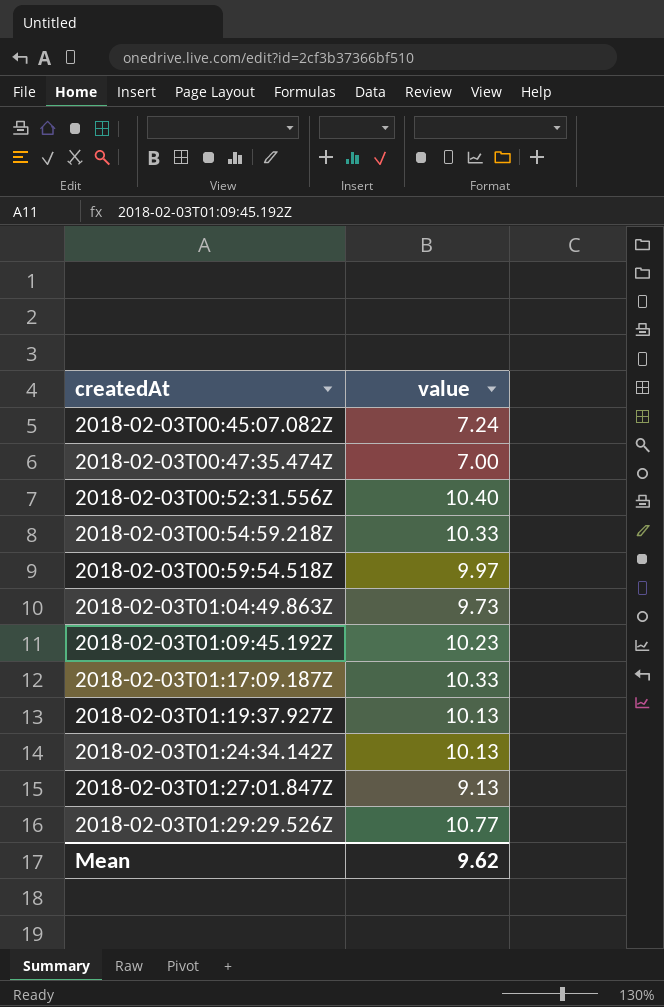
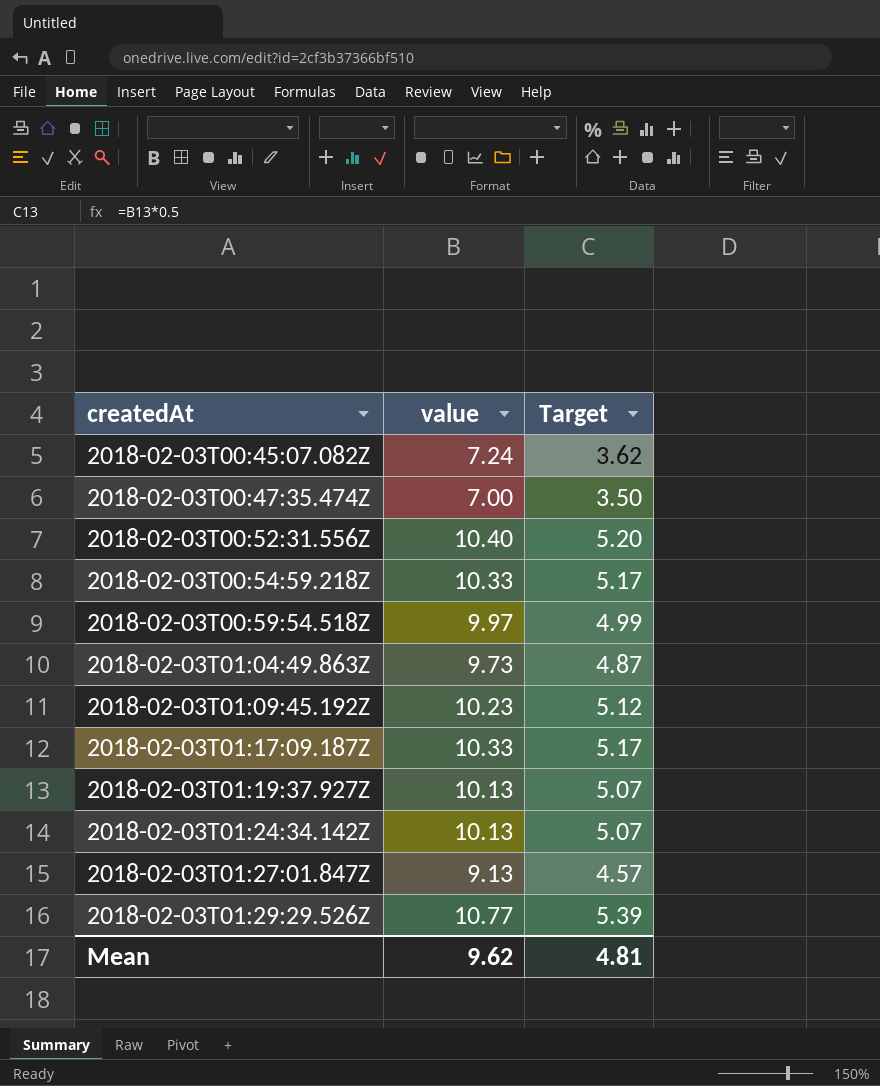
column Target | formula: none -> [value] * 0.5

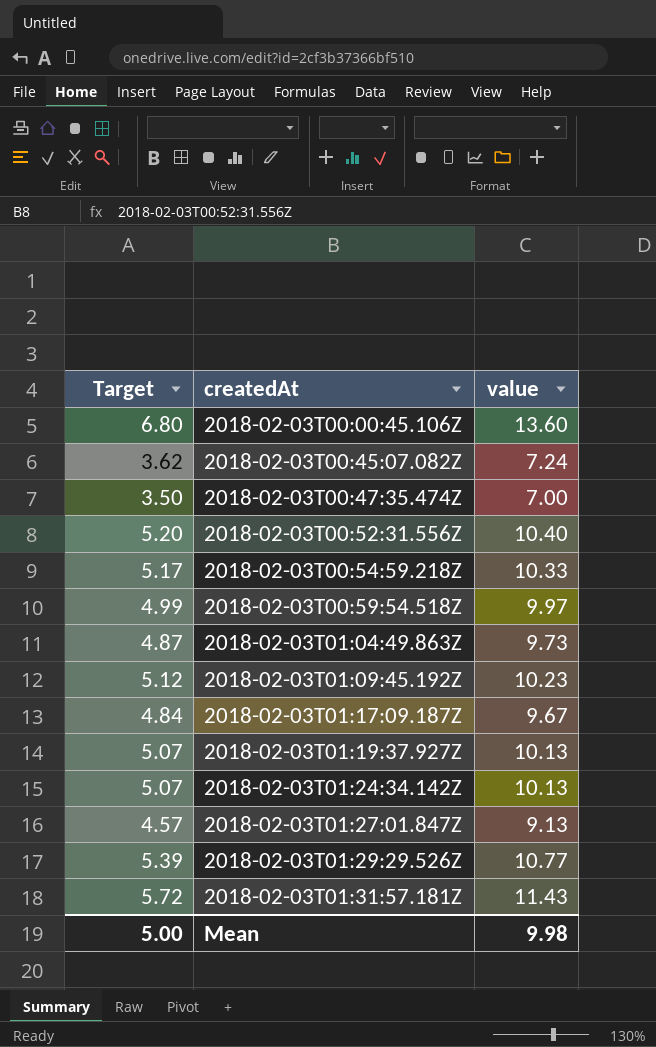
column Target | position: 3 -> 1
row 2018-02-03T00:00:45.106Z: none -> 6.80 | 13.60
2018-02-03T01:17:09.187Z | Target: 5.17 -> 4.84
2018-02-03T01:17:09.187Z | value: 10.33 -> 9.67
row 2018-02-03T01:31:57.181Z: none -> 5.72 | 11.43
Mean | Target: 4.81 -> 5.00
Mean | value: 9.62 -> 9.98

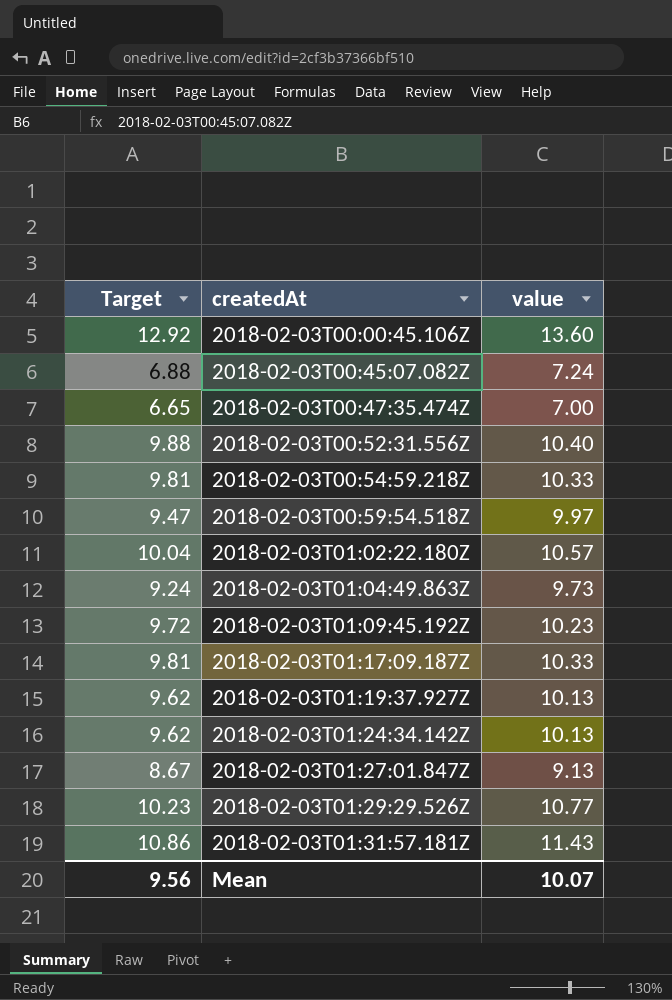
column Target | formula: [value] * 0.5 -> [value] * 0.95
row 2018-02-03T01:02:22.180Z: none -> 10.04 | 10.57
2018-02-03T01:17:09.187Z | value: 9.67 -> 10.33
Mean | Target: 5.00 -> 9.56
Mean | value: 9.98 -> 10.07

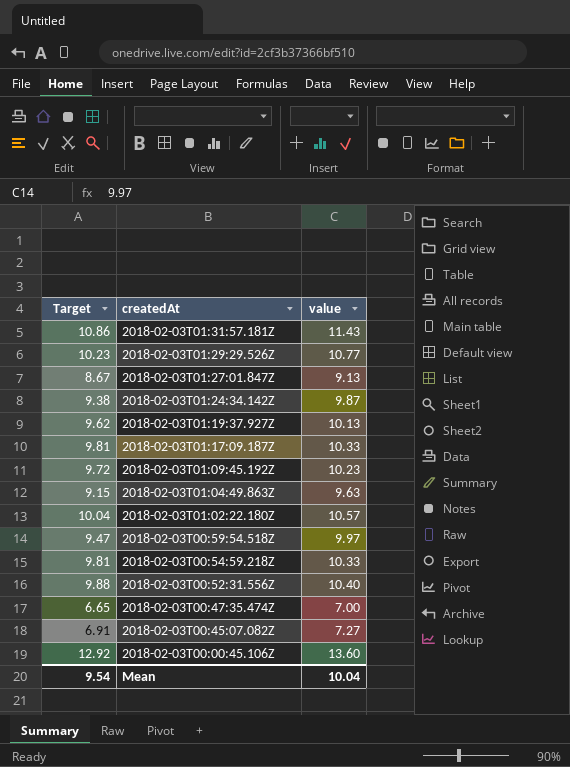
row order: createdAt ascending -> createdAt descending
2018-02-03T01:24:34.142Z | Target: 9.62 -> 9.38
2018-02-03T01:24:34.142Z | value: 10.13 -> 9.87
2018-02-03T01:04:49.863Z | Target: 9.24 -> 9.15
2018-02-03T01:04:49.863Z | value: 9.73 -> 9.63
2018-02-03T00:45:07.082Z | Target: 6.88 -> 6.91
2018-02-03T00:45:07.082Z | value: 7.24 -> 7.27
Mean | Target: 9.56 -> 9.54
Mean | value: 10.07 -> 10.04

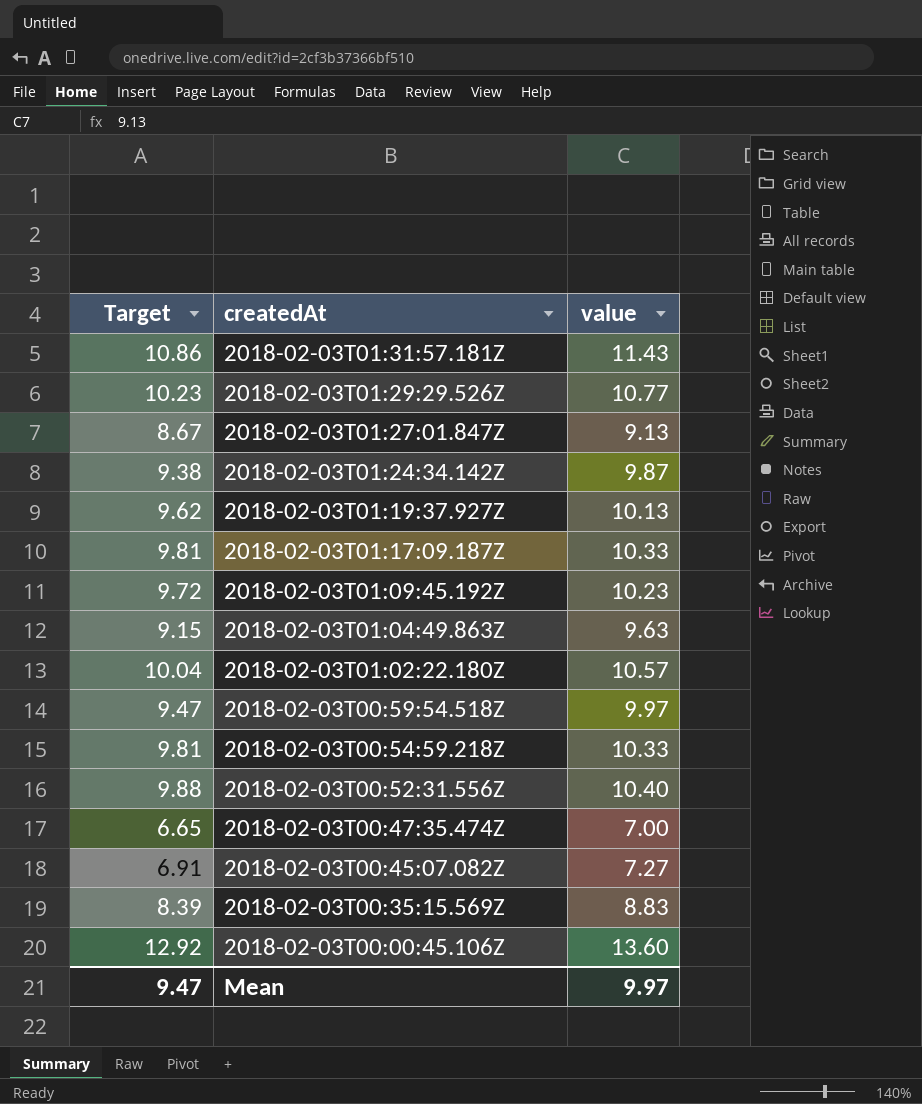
row 2018-02-03T00:35:15.569Z: none -> 8.39 | 8.83
Mean | Target: 9.54 -> 9.47
Mean | value: 10.04 -> 9.97

